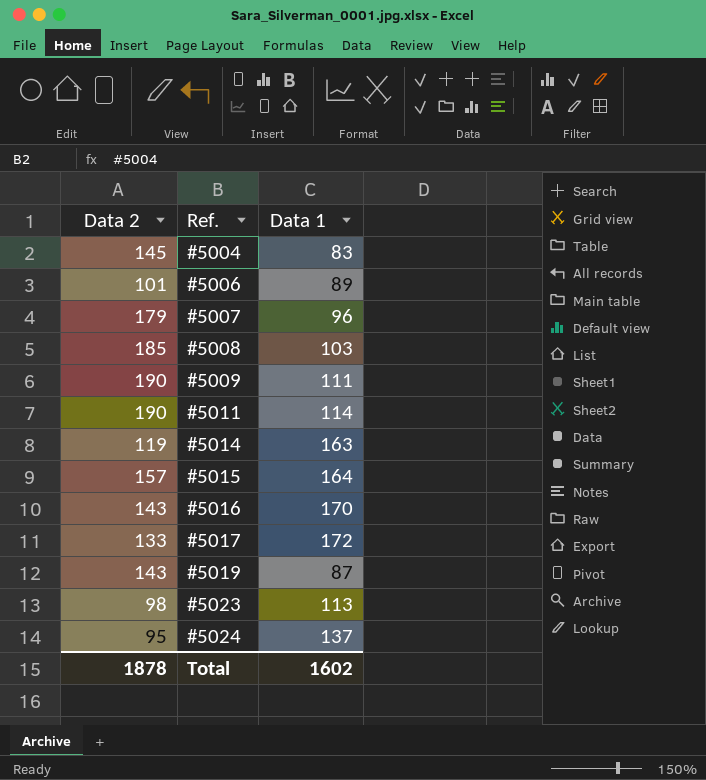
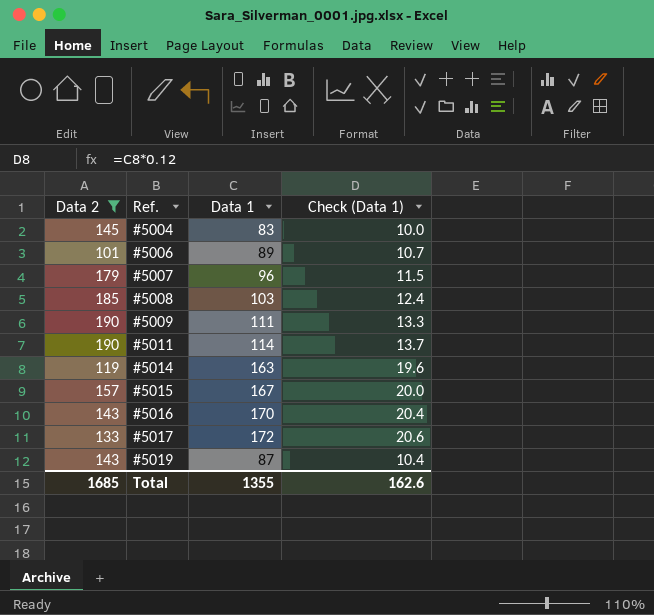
filter: none -> Data 2 >= 101
column Check (Data 1) | formula: none -> [Data 1] * 0.12
#5015 | Data 1: 164 -> 167
Total | Data 2: 1878 -> 1685
Total | Data 1: 1602 -> 1355

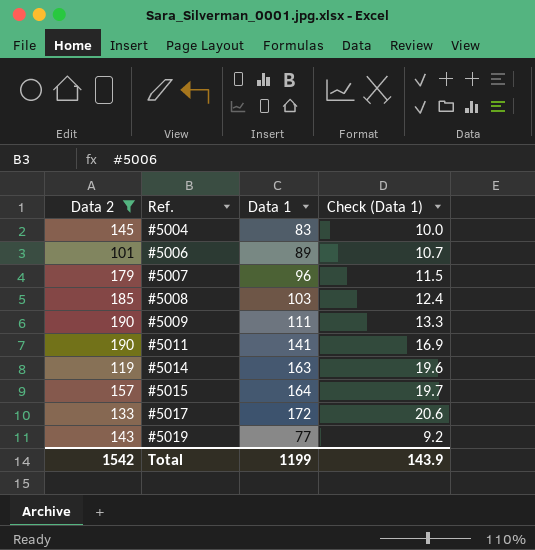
row #5016: 143 | 170 | 20.4 -> none
#5011 | Data 1: 114 -> 141
#5011 | Check (Data 1): 13.7 -> 16.9
#5015 | Data 1: 167 -> 164
#5015 | Check (Data 1): 20.0 -> 19.7
#5019 | Data 1: 87 -> 77
#5019 | Check (Data 1): 10.4 -> 9.2
Total | Data 2: 1685 -> 1542
Total | Data 1: 1355 -> 1199
Total | Check (Data 1): 162.6 -> 143.9

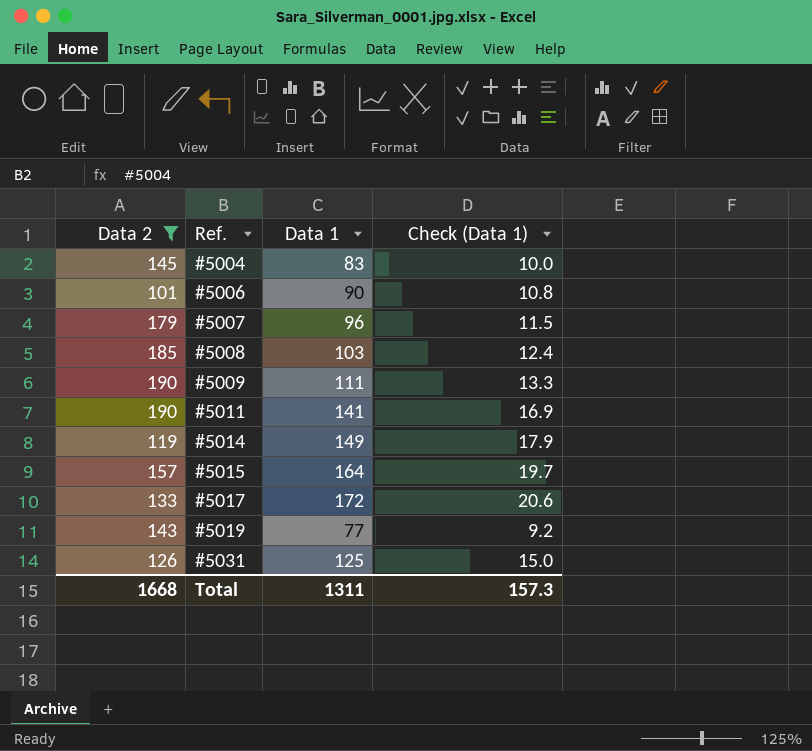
#5006 | Data 1: 89 -> 90
#5006 | Check (Data 1): 10.7 -> 10.8
#5014 | Data 1: 163 -> 149
#5014 | Check (Data 1): 19.6 -> 17.9
row #5031: none -> 126 | 125 | 15.0
Total | Data 2: 1542 -> 1668
Total | Data 1: 1199 -> 1311
Total | Check (Data 1): 143.9 -> 157.3

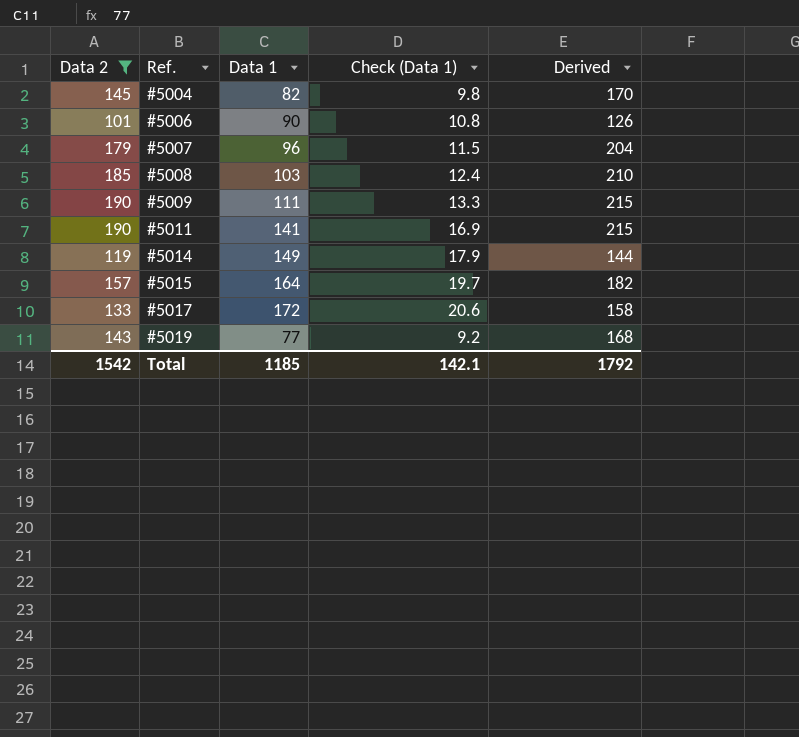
column Derived | formula: none -> [Data 2] + 25
row #5031: 126 | 125 | 15.0 -> none
#5004 | Data 1: 83 -> 82
#5004 | Check (Data 1): 10.0 -> 9.8
Total | Data 2: 1668 -> 1542
Total | Data 1: 1311 -> 1185
Total | Check (Data 1): 157.3 -> 142.1

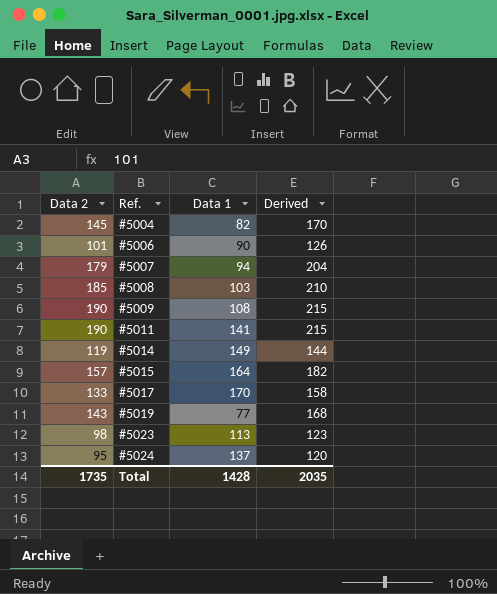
filter: Data 2 >= 101 -> none
column Check (Data 1) | formula: [Data 1] * 0.12 -> none
#5007 | Data 1: 96 -> 94
#5009 | Data 1: 111 -> 108
#5017 | Data 1: 172 -> 170
Total | Data 2: 1542 -> 1735
Total | Data 1: 1185 -> 1428
Total | Derived: 1792 -> 2035

